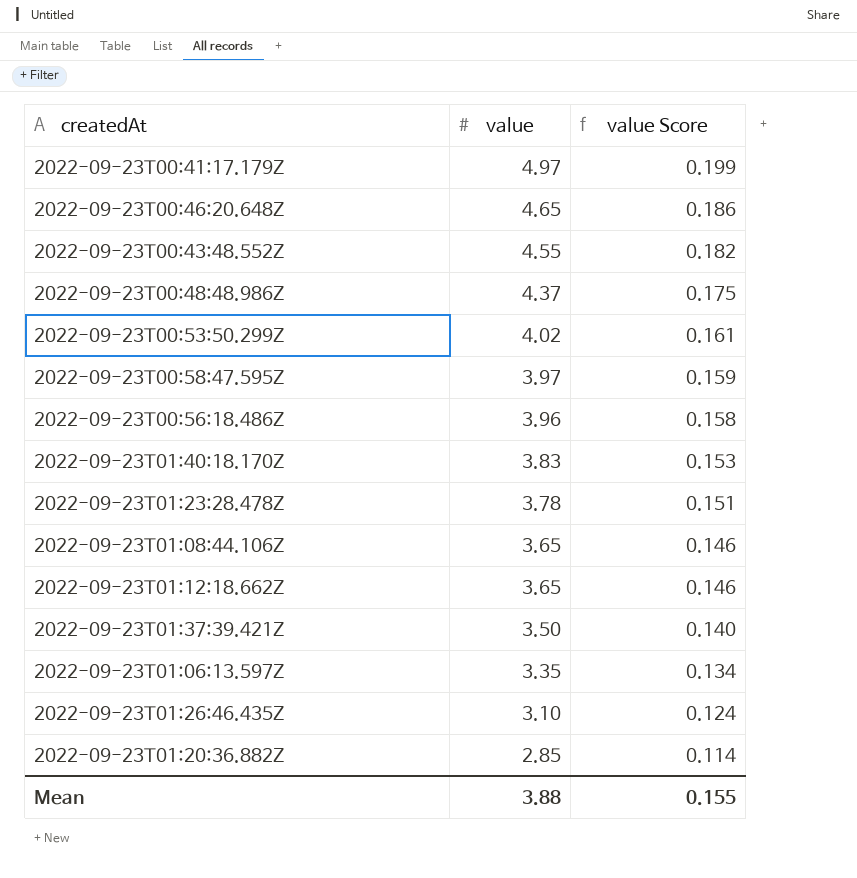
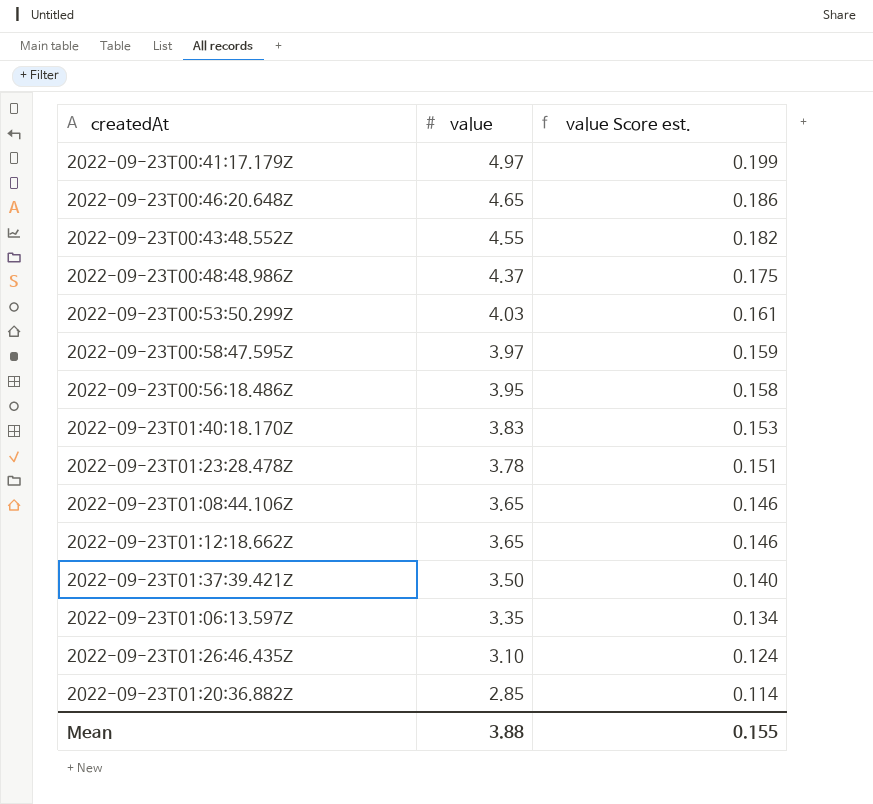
column name: value Score -> value Score est.
2022-09-23T00:53:50.299Z | value: 4.02 -> 4.03
2022-09-23T00:56:18.486Z | value: 3.96 -> 3.95

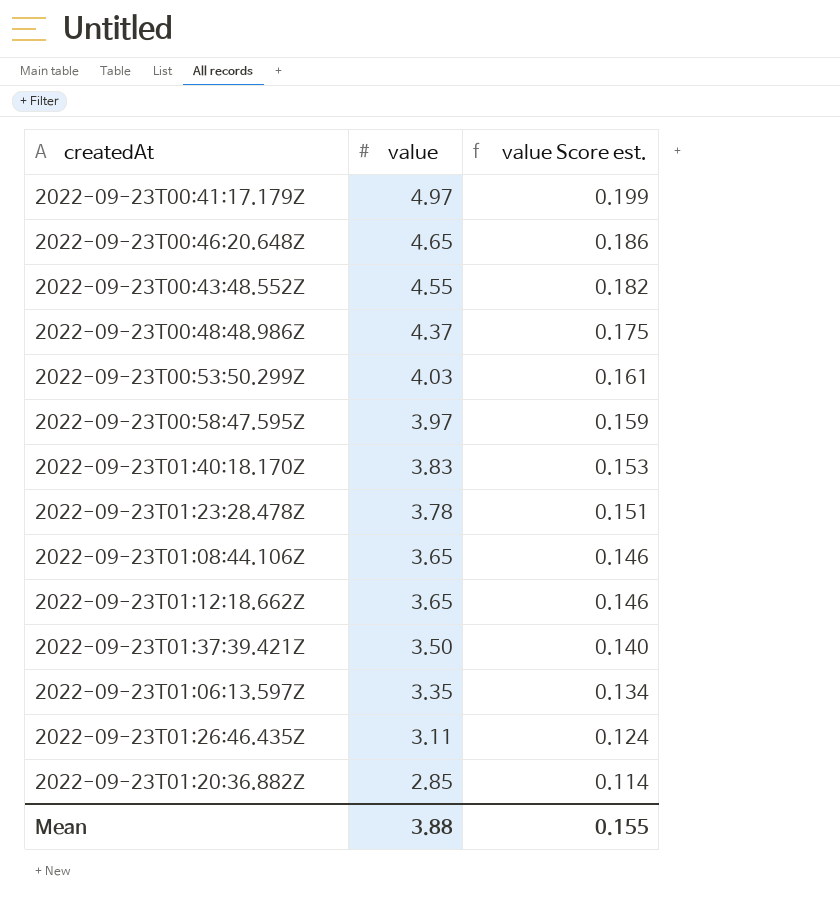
row 2022-09-23T00:56:18.486Z: 3.95 | 0.158 -> none
2022-09-23T01:26:46.435Z | value: 3.10 -> 3.11

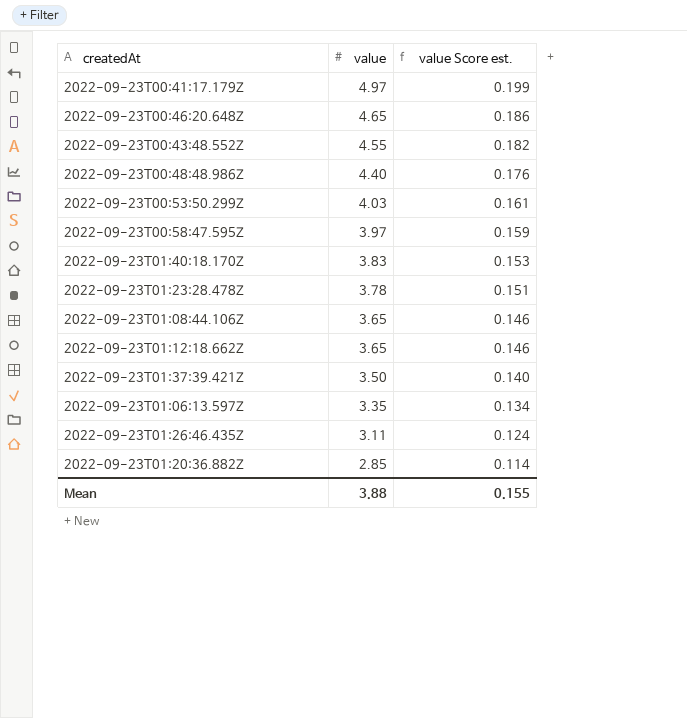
2022-09-23T00:48:48.986Z | value: 4.37 -> 4.40
2022-09-23T00:48:48.986Z | value Score est.: 0.175 -> 0.176

